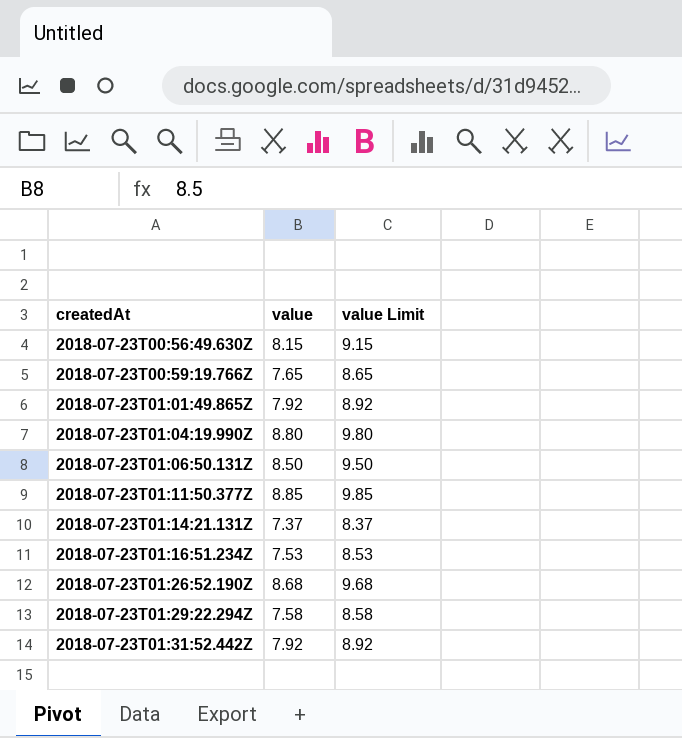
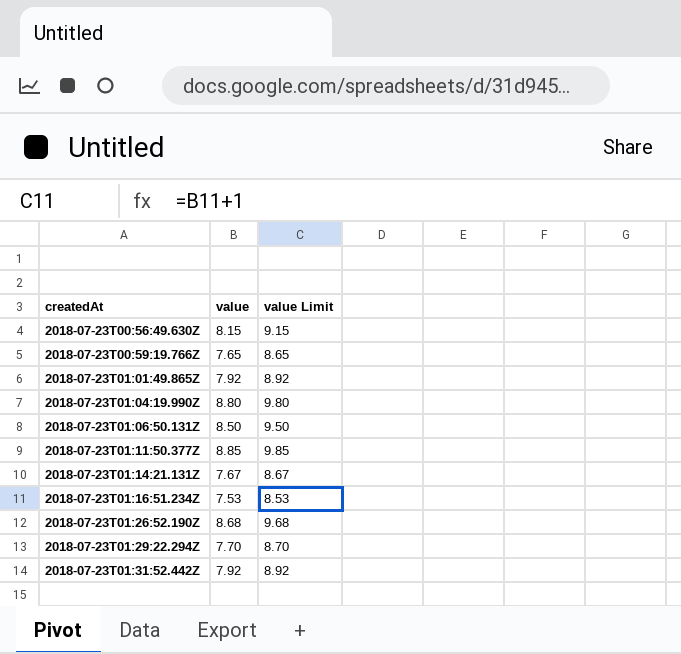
2018-07-23T01:14:21.131Z | value: 7.37 -> 7.67
2018-07-23T01:14:21.131Z | value Limit: 8.37 -> 8.67
2018-07-23T01:29:22.294Z | value: 7.58 -> 7.70
2018-07-23T01:29:22.294Z | value Limit: 8.58 -> 8.70

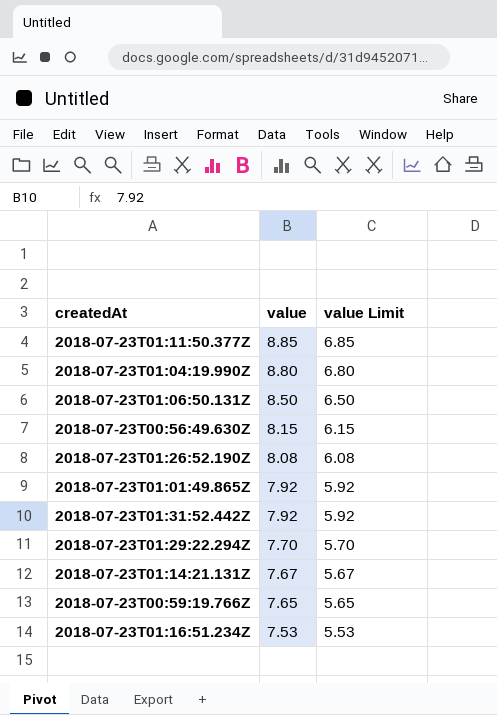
row order: createdAt ascending -> value descending
column value Limit | formula: [value] + 1 -> [value] - 2
2018-07-23T01:26:52.190Z | value: 8.68 -> 8.08

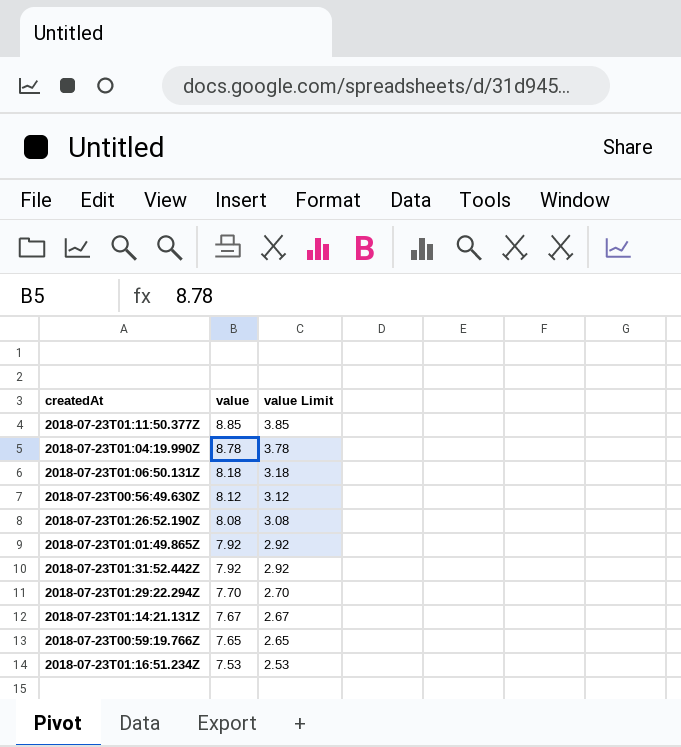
column value Limit | formula: [value] - 2 -> [value] - 5
2018-07-23T01:04:19.990Z | value: 8.80 -> 8.78
2018-07-23T01:06:50.131Z | value: 8.50 -> 8.18
2018-07-23T00:56:49.630Z | value: 8.15 -> 8.12

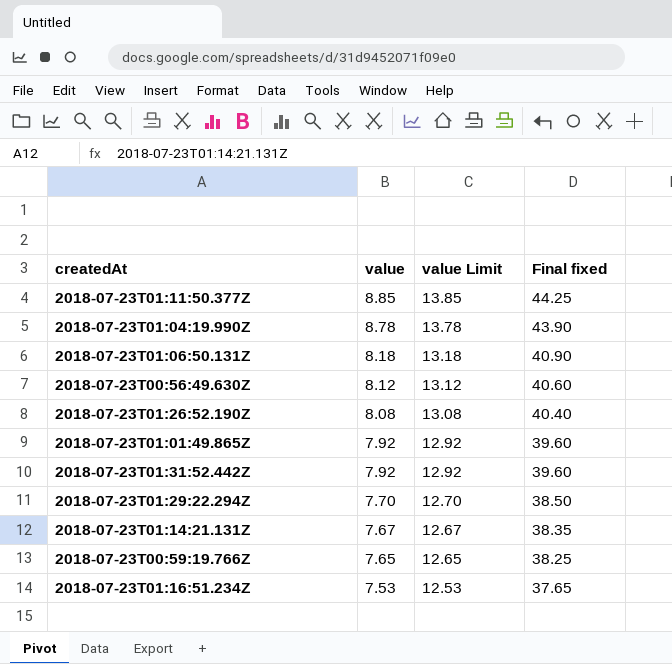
column value Limit | formula: [value] - 5 -> [value] + 5
column Final fixed | formula: none -> [value] * 5

